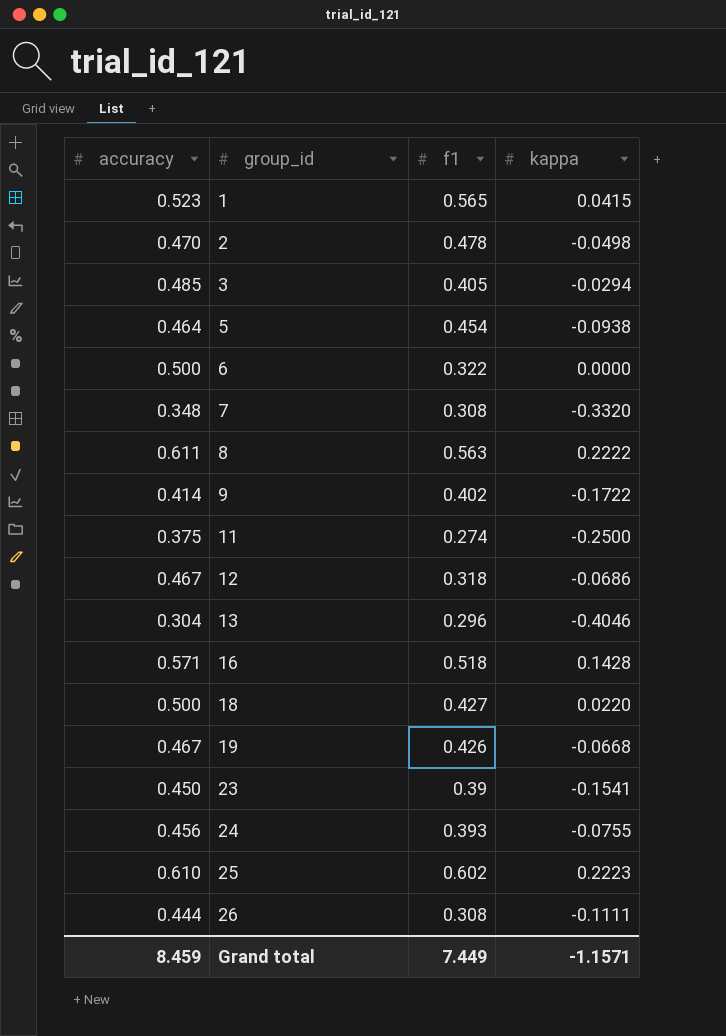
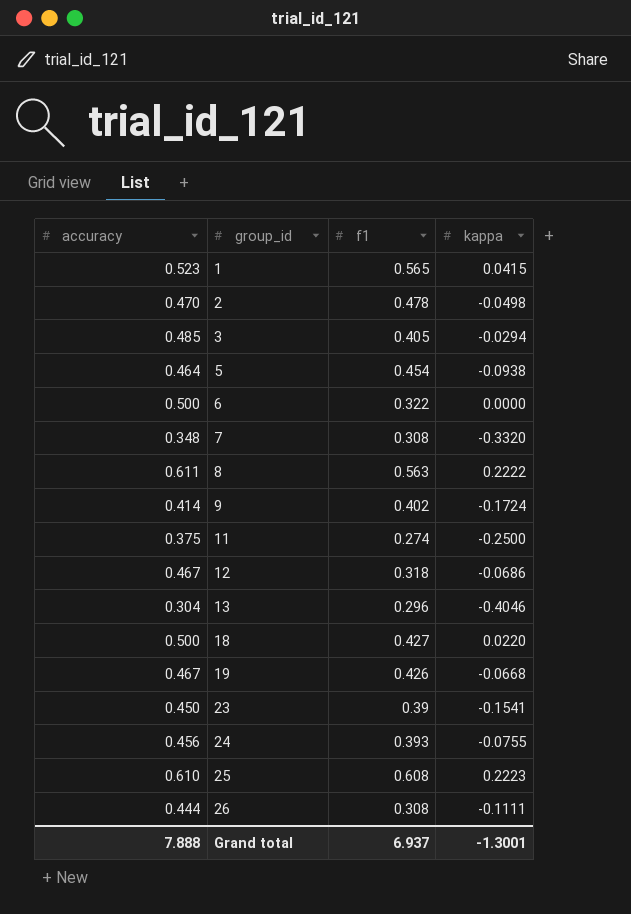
row 16: 0.571 | 0.518 | 0.1428 -> none
9 | kappa: -0.1722 -> -0.1724
25 | f1: 0.602 -> 0.608
Grand total | accuracy: 8.459 -> 7.888
Grand total | f1: 7.449 -> 6.937
Grand total | kappa: -1.1571 -> -1.3001

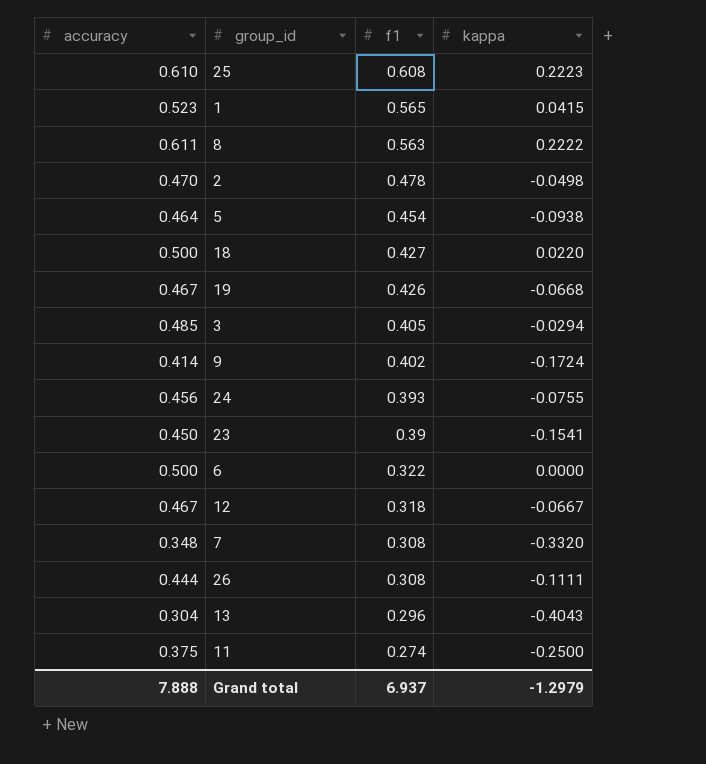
row order: group_id ascending -> f1 descending
12 | kappa: -0.0686 -> -0.0667
13 | kappa: -0.4046 -> -0.4043
Grand total | kappa: -1.3001 -> -1.2979

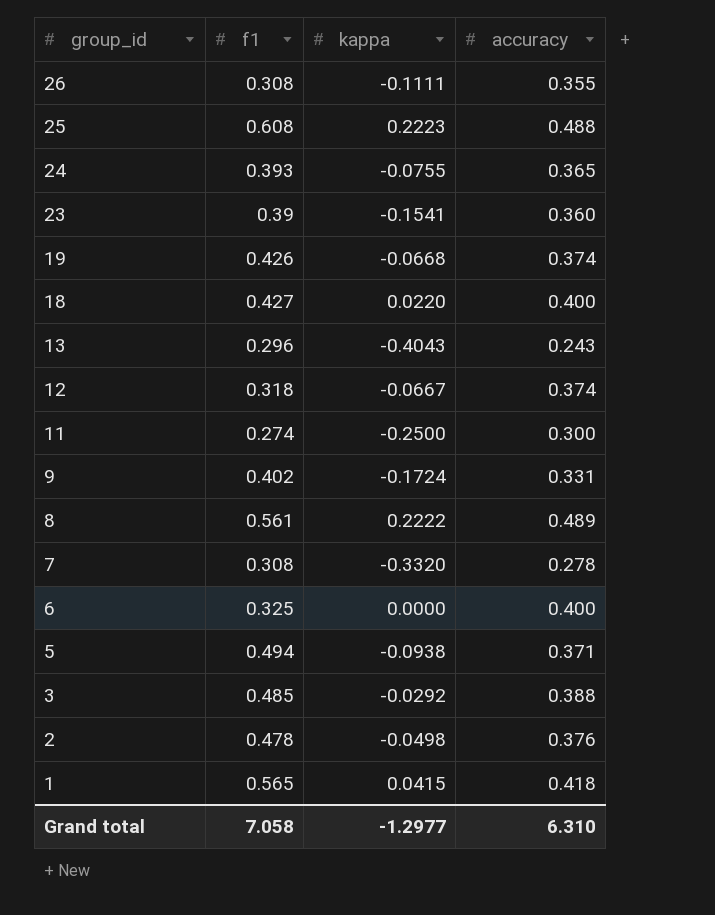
row order: f1 descending -> group_id descending
column accuracy | position: 1 -> 4
26 | accuracy: 0.444 -> 0.355
25 | accuracy: 0.610 -> 0.488
24 | accuracy: 0.456 -> 0.365
23 | accuracy: 0.450 -> 0.360
19 | accuracy: 0.467 -> 0.374
18 | accuracy: 0.500 -> 0.400
13 | accuracy: 0.304 -> 0.243
12 | accuracy: 0.467 -> 0.374
11 | accuracy: 0.375 -> 0.300
9 | accuracy: 0.414 -> 0.331
8 | f1: 0.563 -> 0.561
8 | accuracy: 0.611 -> 0.489
7 | accuracy: 0.348 -> 0.278
6 | f1: 0.322 -> 0.325
6 | accuracy: 0.500 -> 0.400
5 | f1: 0.454 -> 0.494
5 | accuracy: 0.464 -> 0.371
3 | f1: 0.405 -> 0.485
3 | kappa: -0.0294 -> -0.0292
3 | accuracy: 0.485 -> 0.388
2 | accuracy: 0.470 -> 0.376
1 | accuracy: 0.523 -> 0.418
Grand total | f1: 6.937 -> 7.058
Grand total | kappa: -1.2979 -> -1.2977
Grand total | accuracy: 7.888 -> 6.310

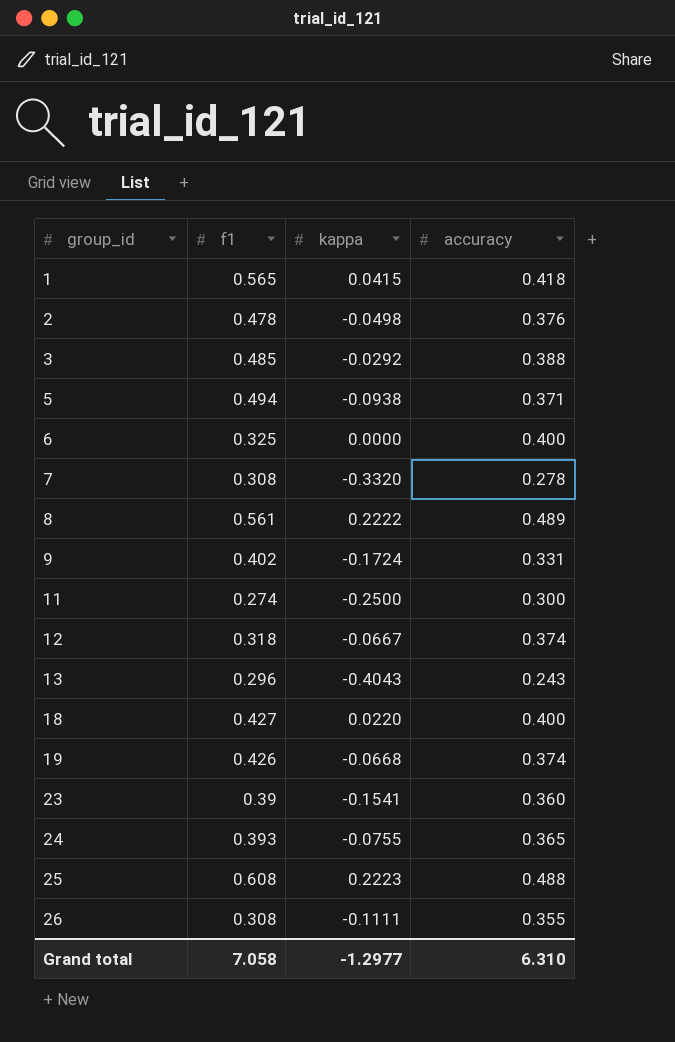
row order: group_id descending -> group_id ascending

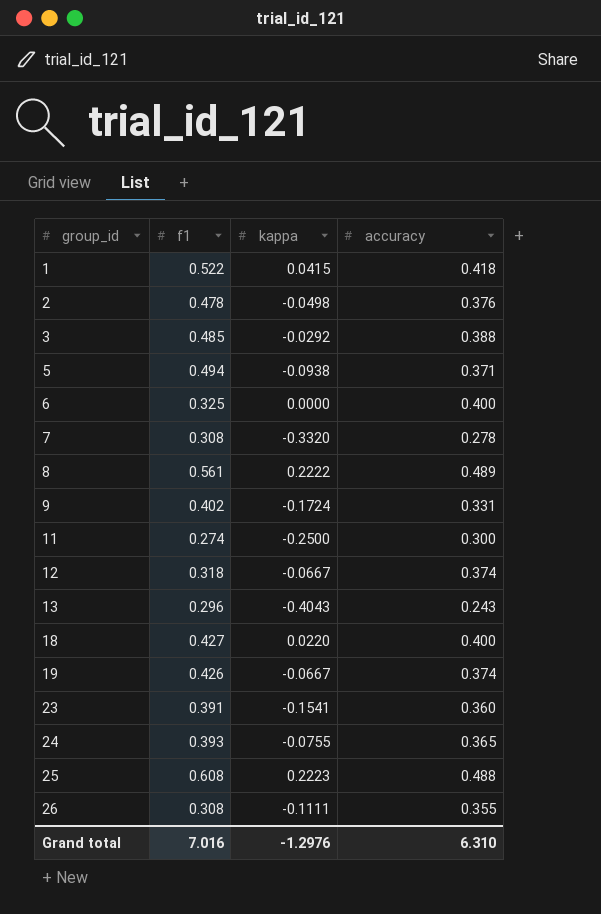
1 | f1: 0.565 -> 0.522
19 | kappa: -0.0668 -> -0.0667
23 | f1: 0.39 -> 0.391
Grand total | f1: 7.058 -> 7.016
Grand total | kappa: -1.2977 -> -1.2976

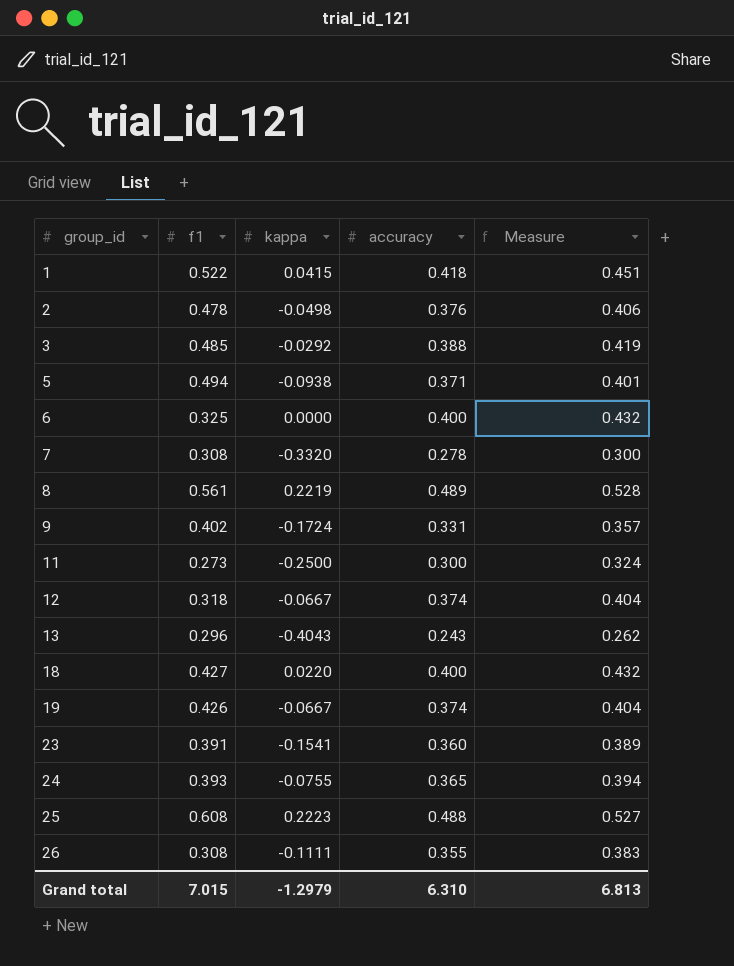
column Measure | formula: none -> [accuracy] * 1.08
8 | kappa: 0.2222 -> 0.2219
11 | f1: 0.274 -> 0.273
Grand total | f1: 7.016 -> 7.015
Grand total | kappa: -1.2976 -> -1.2979

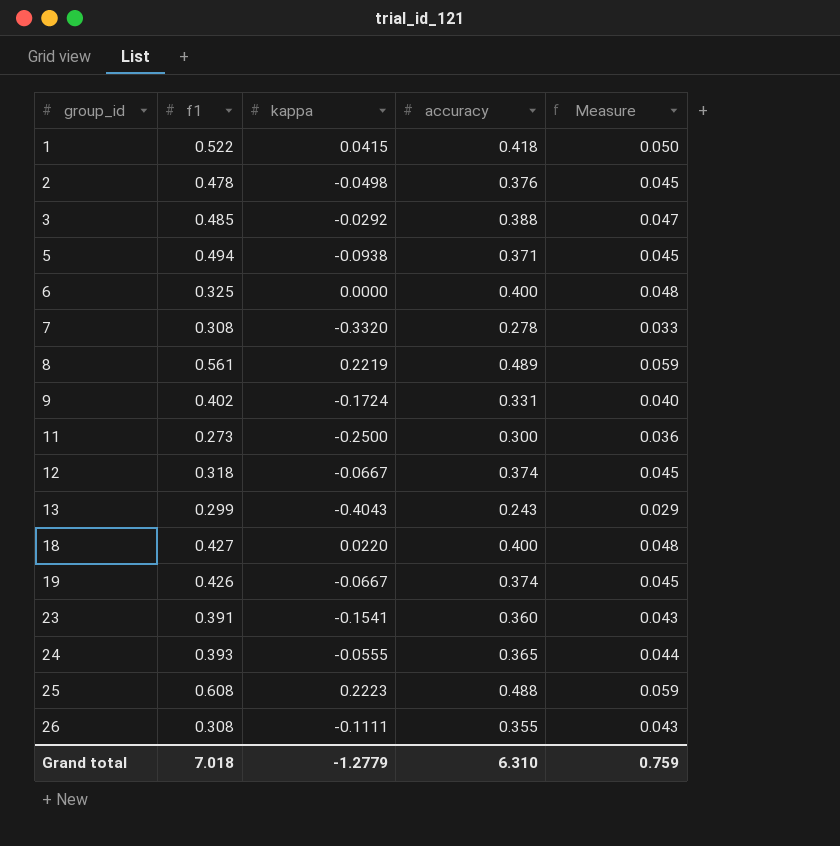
column Measure | formula: [accuracy] * 1.08 -> [accuracy] * 0.12
13 | f1: 0.296 -> 0.299
24 | kappa: -0.0755 -> -0.0555
Grand total | f1: 7.015 -> 7.018
Grand total | kappa: -1.2979 -> -1.2779
Grand total | Measure: 6.813 -> 0.759

